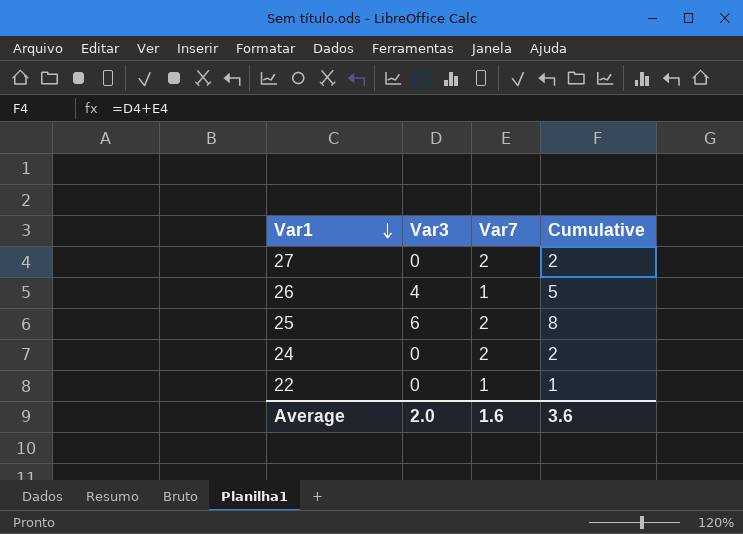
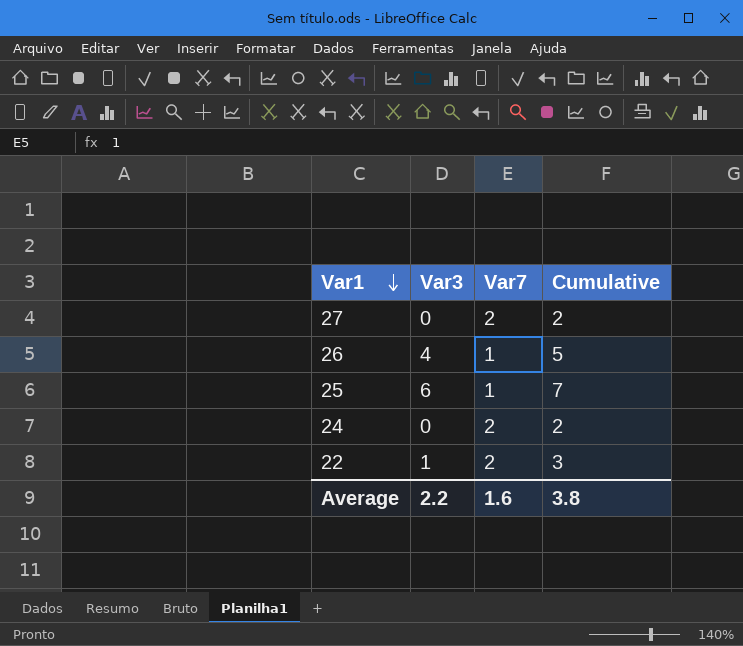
25 | Var7: 2 -> 1
25 | Cumulative: 8 -> 7
22 | Var3: 0 -> 1
22 | Var7: 1 -> 2
22 | Cumulative: 1 -> 3
Average | Var3: 2.0 -> 2.2
Average | Cumulative: 3.6 -> 3.8

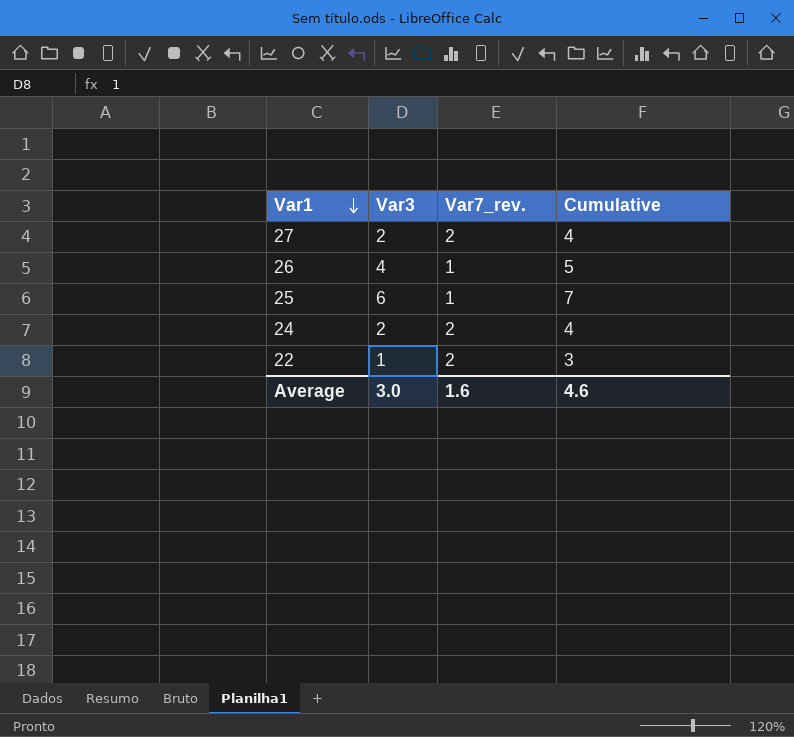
column name: Var7 -> Var7_rev.
27 | Var3: 0 -> 2
27 | Cumulative: 2 -> 4
24 | Var3: 0 -> 2
24 | Cumulative: 2 -> 4
Average | Var3: 2.2 -> 3.0
Average | Cumulative: 3.8 -> 4.6

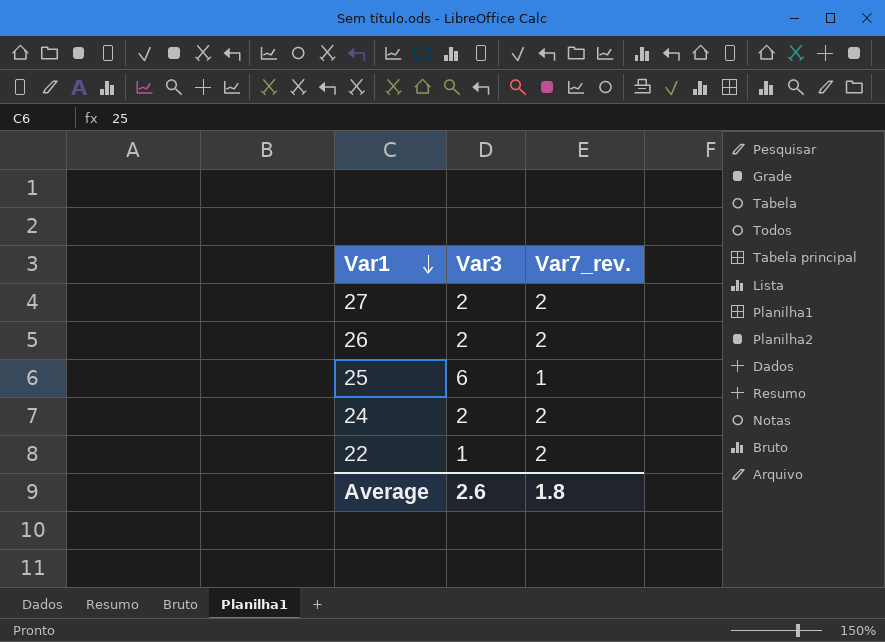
column Cumulative | formula: [Var3] + [Var7_rev.] -> none
26 | Var3: 4 -> 2
26 | Var7_rev.: 1 -> 2
Average | Var3: 3.0 -> 2.6
Average | Var7_rev.: 1.6 -> 1.8

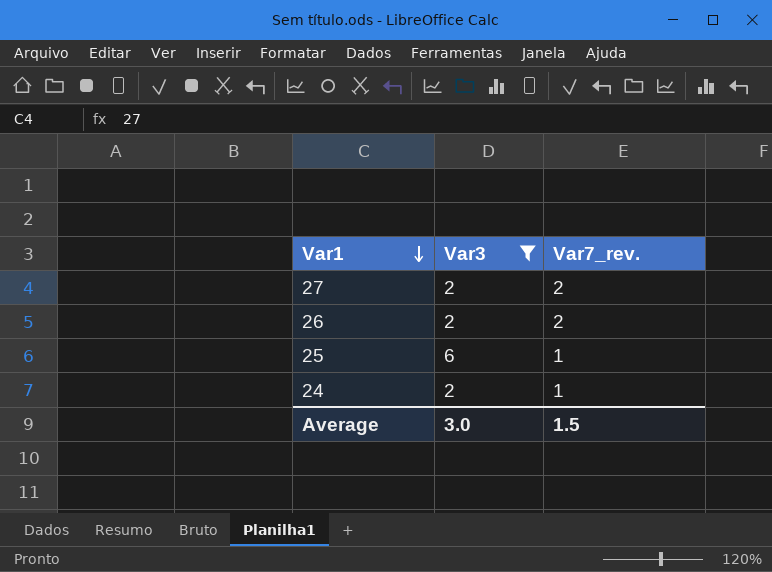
filter: none -> Var3 != 1
24 | Var7_rev.: 2 -> 1
Average | Var3: 2.6 -> 3.0
Average | Var7_rev.: 1.8 -> 1.5

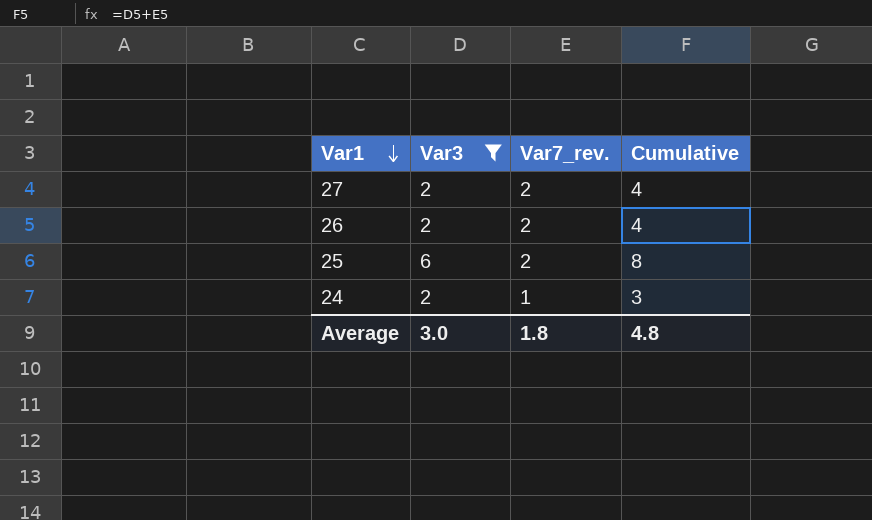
column Cumulative | formula: none -> [Var3] + [Var7_rev.]
25 | Var7_rev.: 1 -> 2
Average | Var7_rev.: 1.5 -> 1.8

